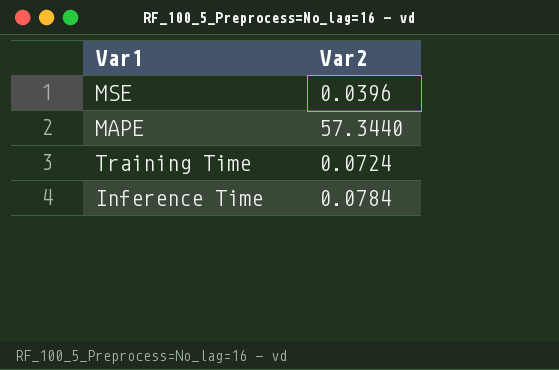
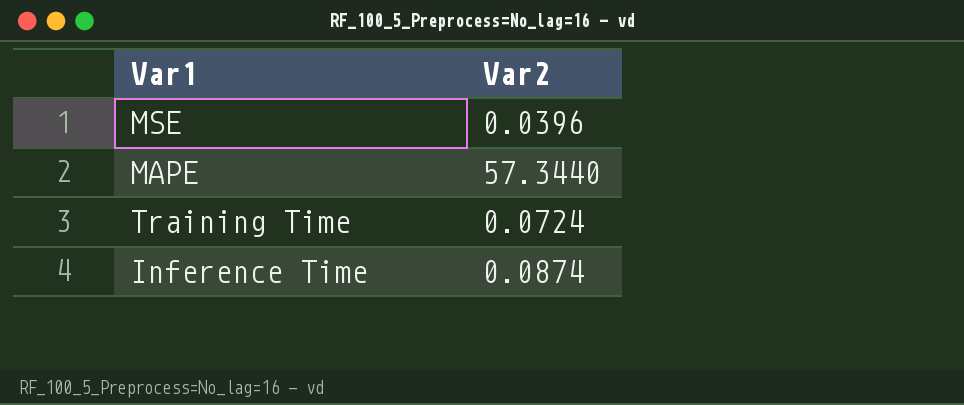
Inference Time | Var2: 0.0784 -> 0.0874

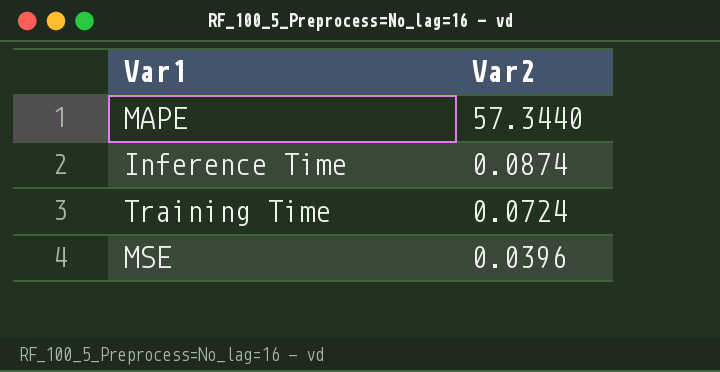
row order: none -> Var2 descending

